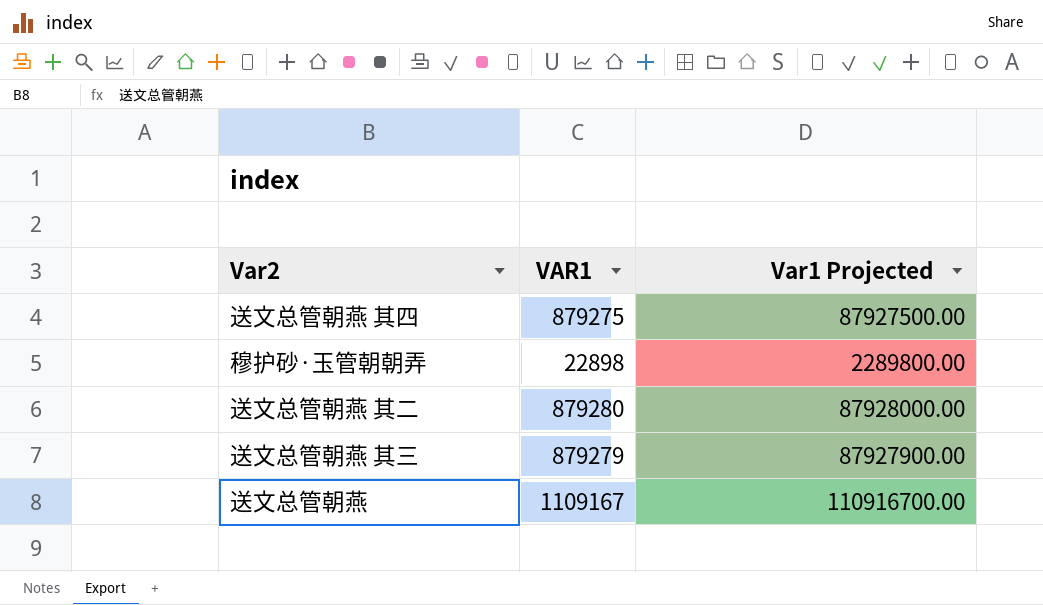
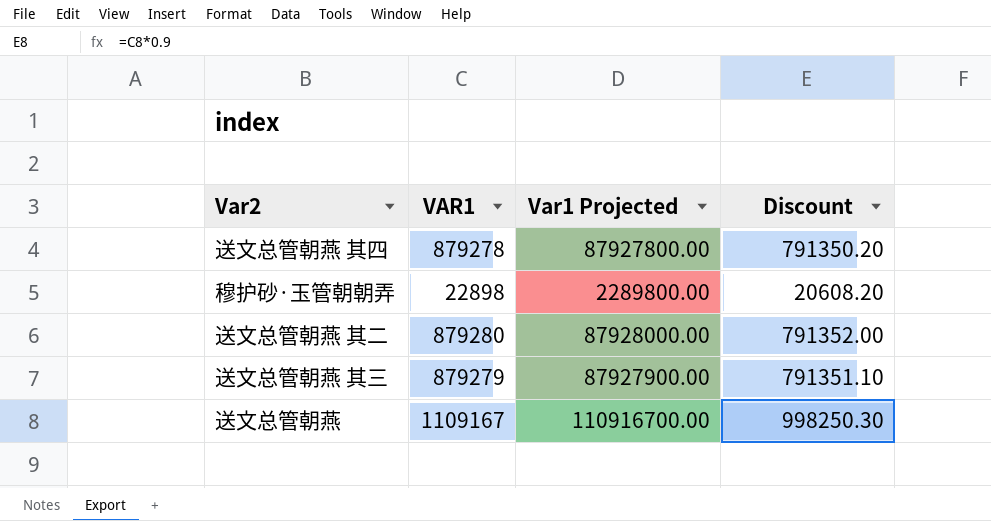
column Discount | formula: none -> [VAR1] * 0.9
送文总管朝燕 其四 | VAR1: 879275 -> 879278
送文总管朝燕 其四 | Var1 Projected: 87927500.00 -> 87927800.00

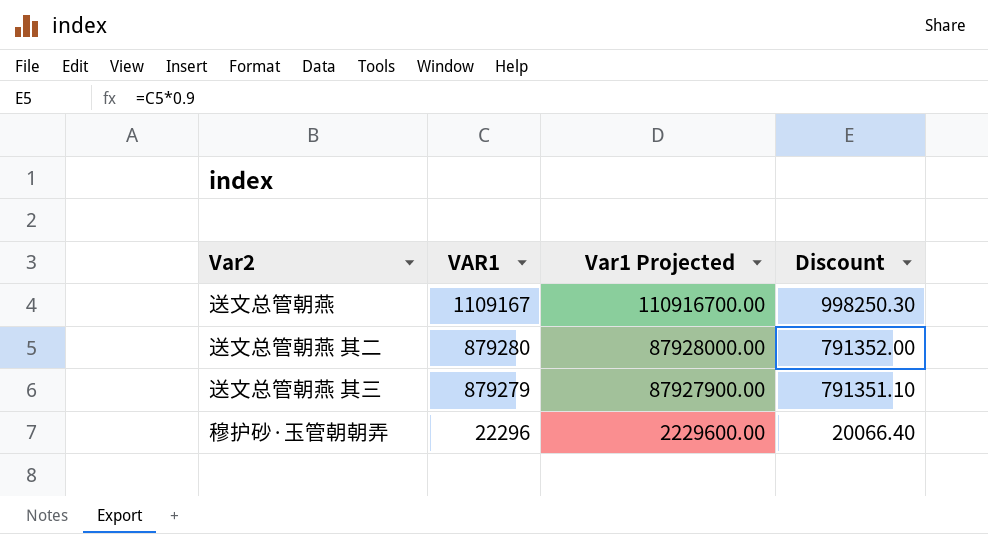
row order: none -> VAR1 descending
row 送文总管朝燕 其四: 879278 | 87927800.00 | 791350.20 -> none
穆护砂·玉管朝朝弄 | VAR1: 22898 -> 22296
穆护砂·玉管朝朝弄 | Var1 Projected: 2289800.00 -> 2229600.00
穆护砂·玉管朝朝弄 | Discount: 20608.20 -> 20066.40

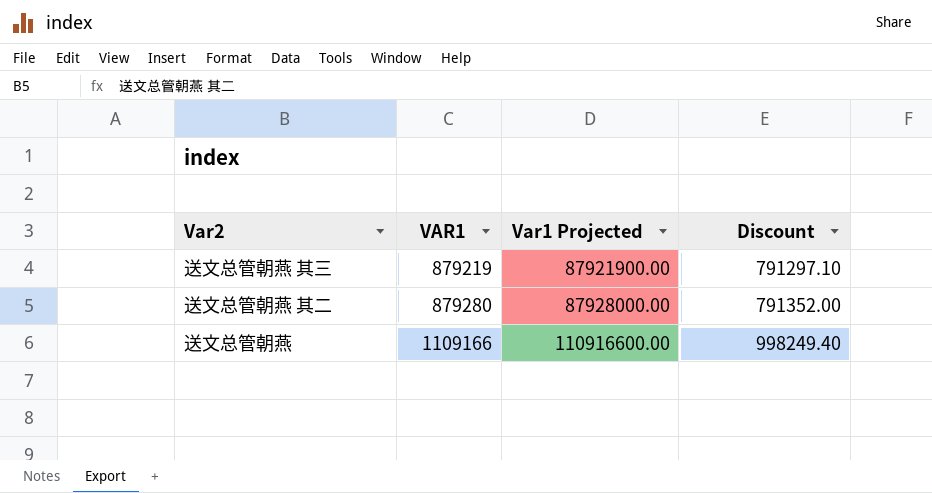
row order: VAR1 descending -> VAR1 ascending
row 穆护砂·玉管朝朝弄: 22296 | 2229600.00 | 20066.40 -> none
送文总管朝燕 其三 | VAR1: 879279 -> 879219
送文总管朝燕 其三 | Var1 Projected: 87927900.00 -> 87921900.00
送文总管朝燕 其三 | Discount: 791351.10 -> 791297.10
送文总管朝燕 | VAR1: 1109167 -> 1109166
送文总管朝燕 | Var1 Projected: 110916700.00 -> 110916600.00
送文总管朝燕 | Discount: 998250.30 -> 998249.40

